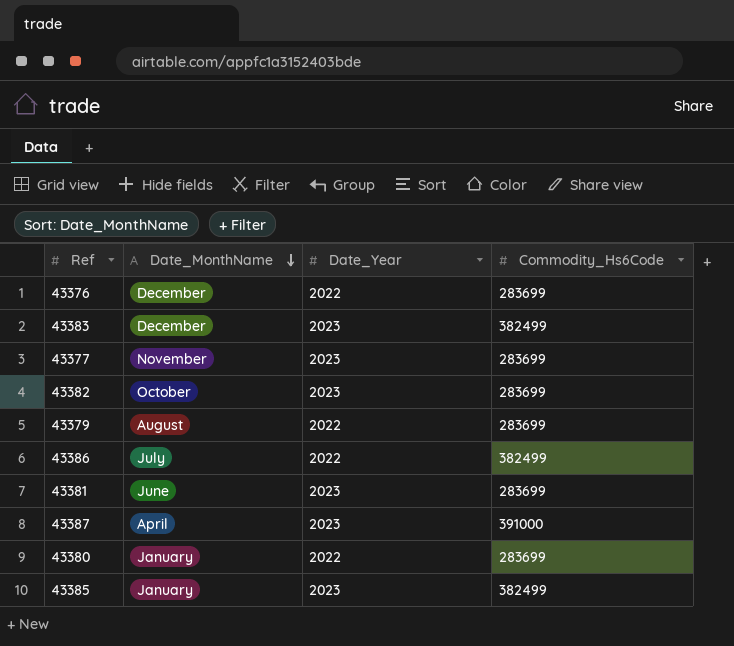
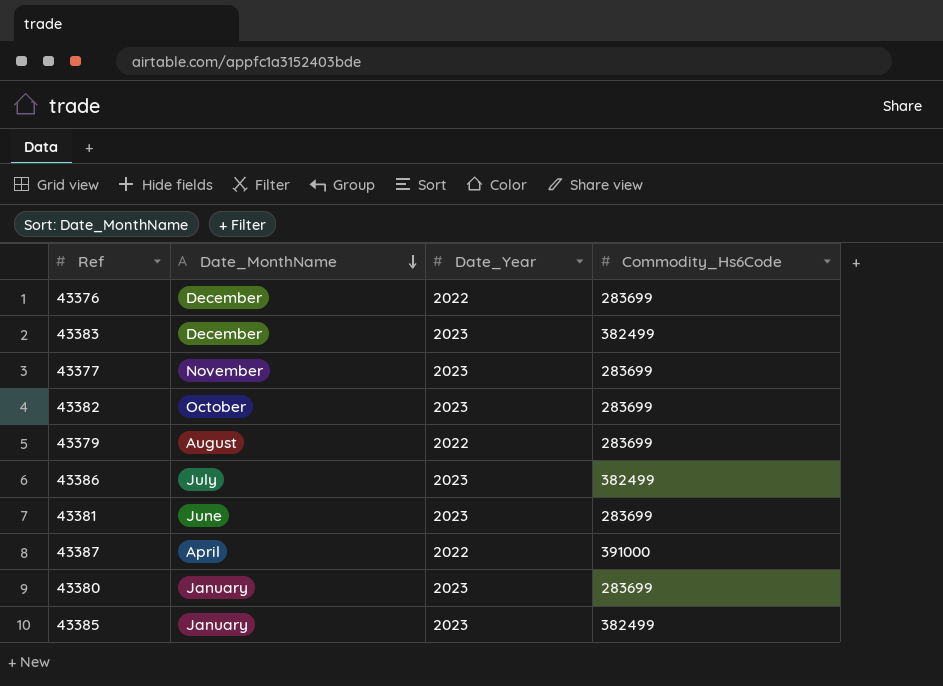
43386 | Date_Year: 2022 -> 2023
43387 | Date_Year: 2023 -> 2022
43380 | Date_Year: 2022 -> 2023

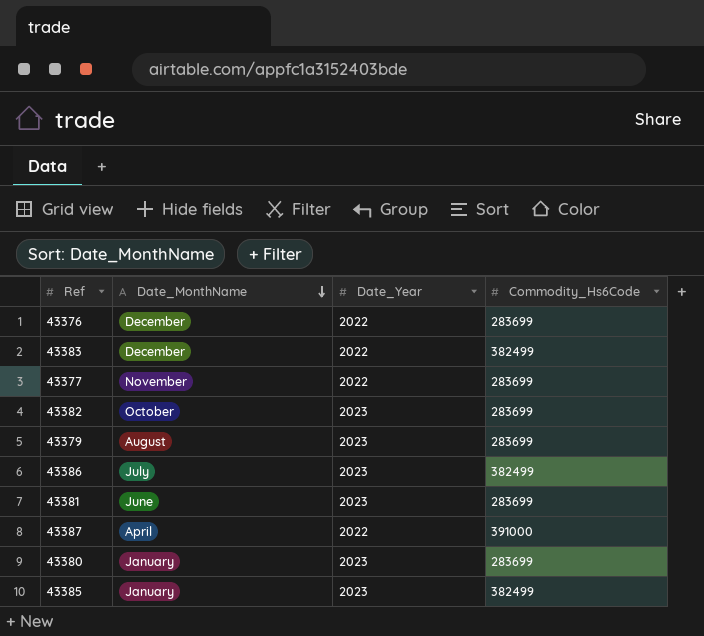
43383 | Date_Year: 2023 -> 2022
43377 | Date_Year: 2023 -> 2022
43379 | Date_Year: 2022 -> 2023

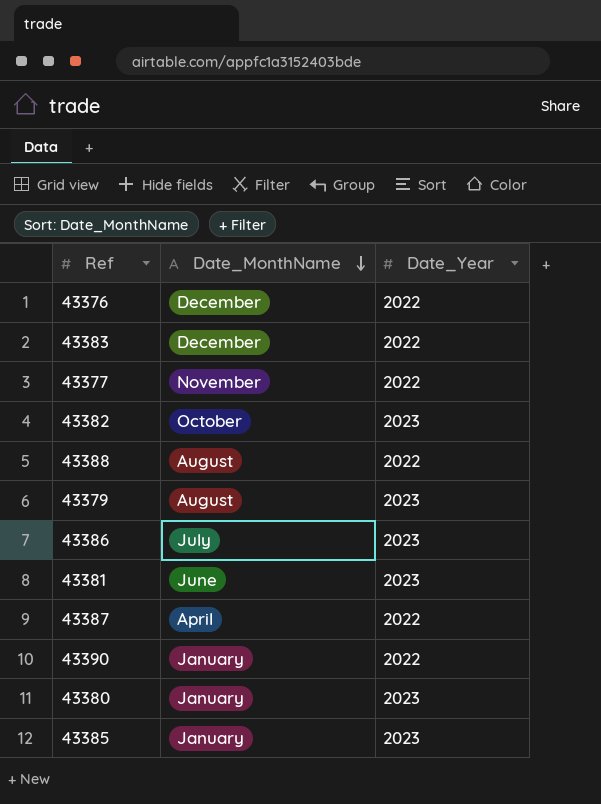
column Commodity_Hs6Code | position: 4 -> none
row 43388: none -> August | 2022
row 43390: none -> January | 2022

